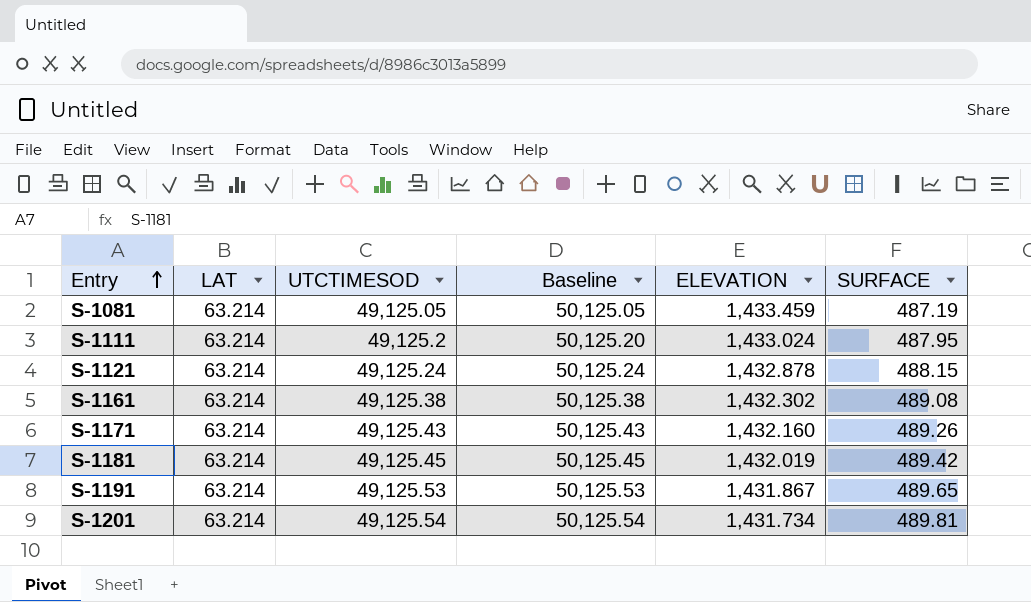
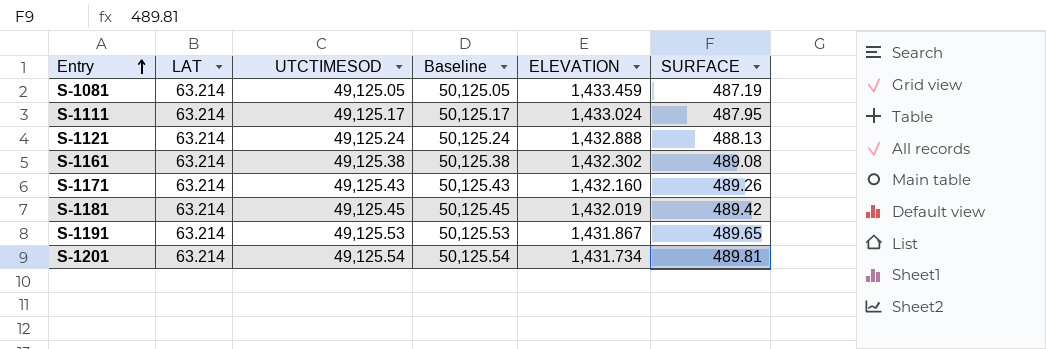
S-1111 | UTCTIMESOD: 49,125.2 -> 49,125.17
S-1111 | Baseline: 50,125.20 -> 50,125.17
S-1121 | ELEVATION: 1,432.878 -> 1,432.888
S-1121 | SURFACE: 488.15 -> 488.13

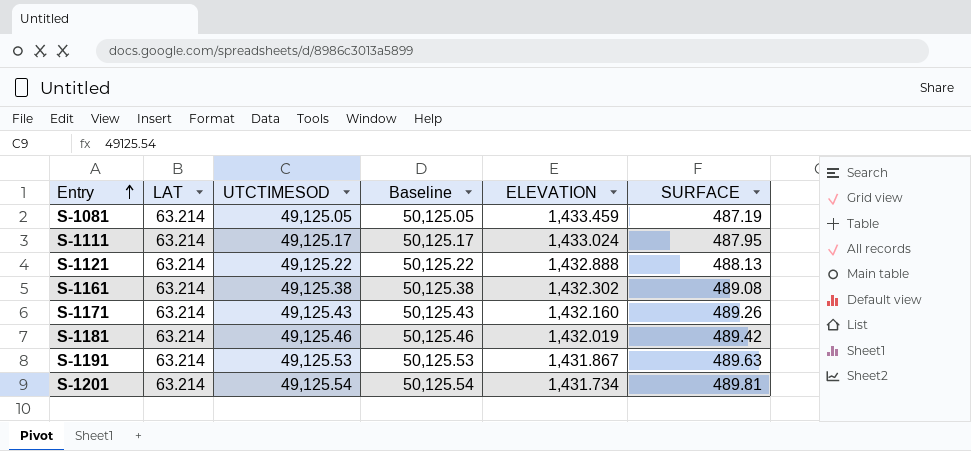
S-1121 | UTCTIMESOD: 49,125.24 -> 49,125.22
S-1121 | Baseline: 50,125.24 -> 50,125.22
S-1181 | UTCTIMESOD: 49,125.45 -> 49,125.46
S-1181 | Baseline: 50,125.45 -> 50,125.46
S-1191 | SURFACE: 489.65 -> 489.63

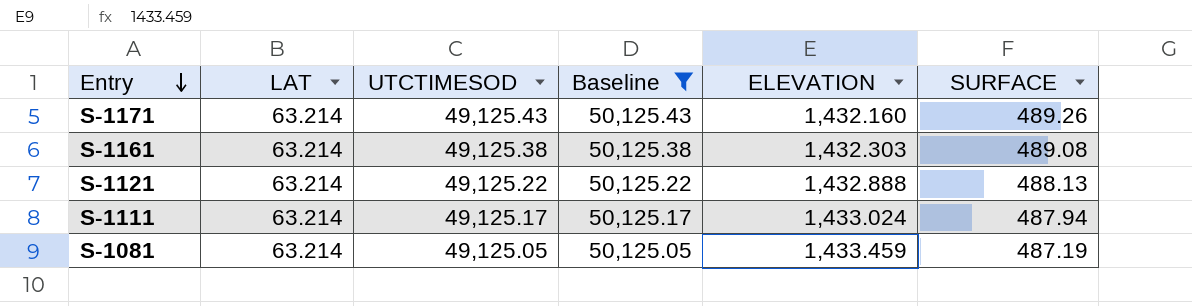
filter: none -> Baseline <= 50,125.43
row order: Entry ascending -> Entry descending
S-1161 | ELEVATION: 1,432.302 -> 1,432.303
S-1111 | SURFACE: 487.95 -> 487.94

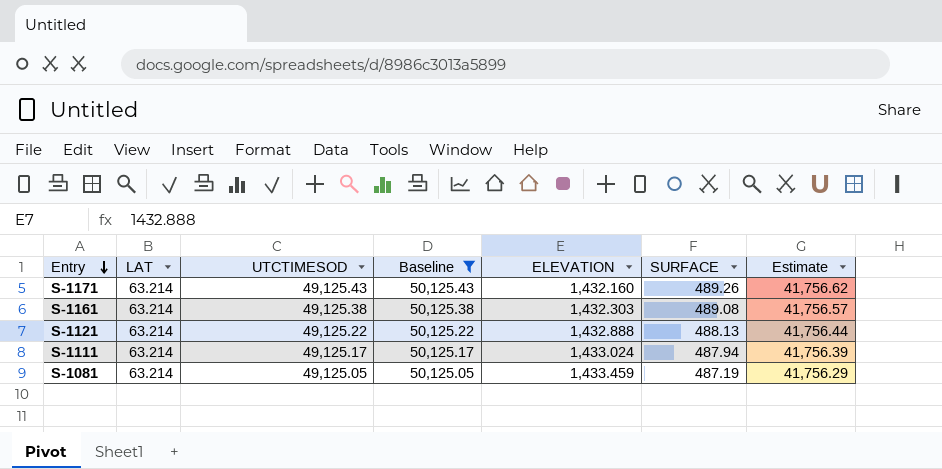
column Estimate | formula: none -> [UTCTIMESOD] * 0.85

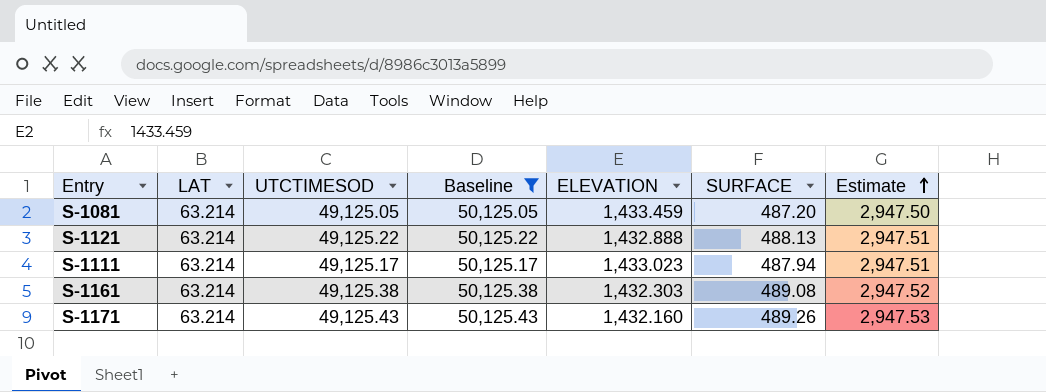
row order: Entry descending -> Estimate ascending
column Estimate | formula: [UTCTIMESOD] * 0.85 -> [UTCTIMESOD] * 0.06
S-1081 | SURFACE: 487.19 -> 487.20
S-1111 | ELEVATION: 1,433.024 -> 1,433.023

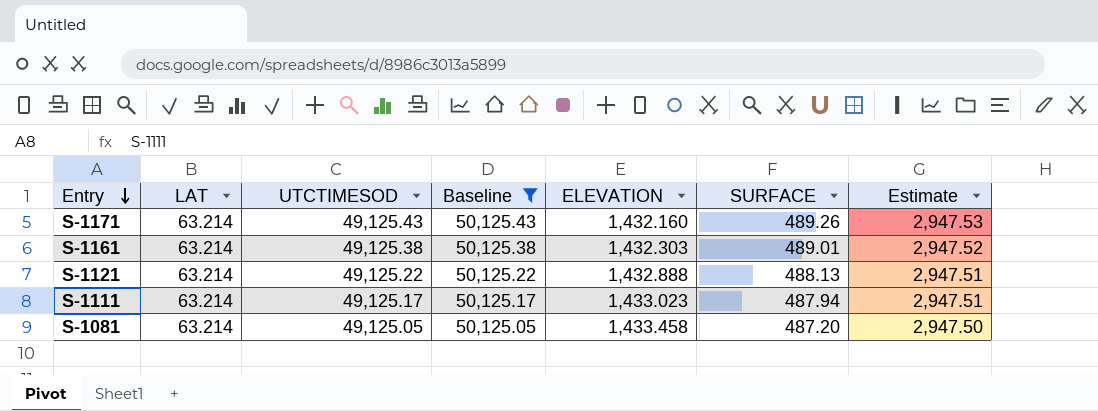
row order: Estimate ascending -> Entry descending
S-1161 | SURFACE: 489.08 -> 489.01
S-1081 | ELEVATION: 1,433.459 -> 1,433.458

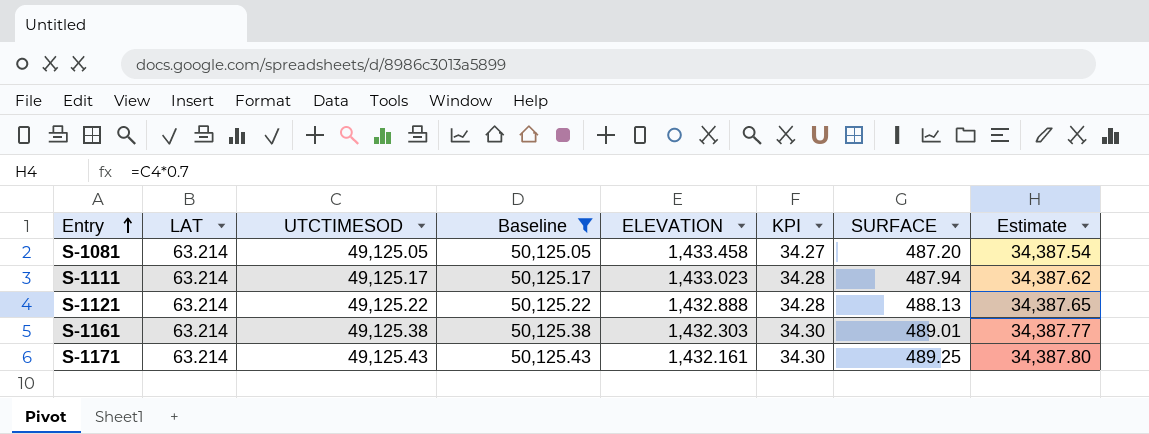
row order: Entry descending -> Entry ascending
column KPI | formula: none -> [UTCTIMESOD] / [ELEVATION]
column Estimate | formula: [UTCTIMESOD] * 0.06 -> [UTCTIMESOD] * 0.7
S-1171 | ELEVATION: 1,432.160 -> 1,432.161
S-1171 | SURFACE: 489.26 -> 489.25

